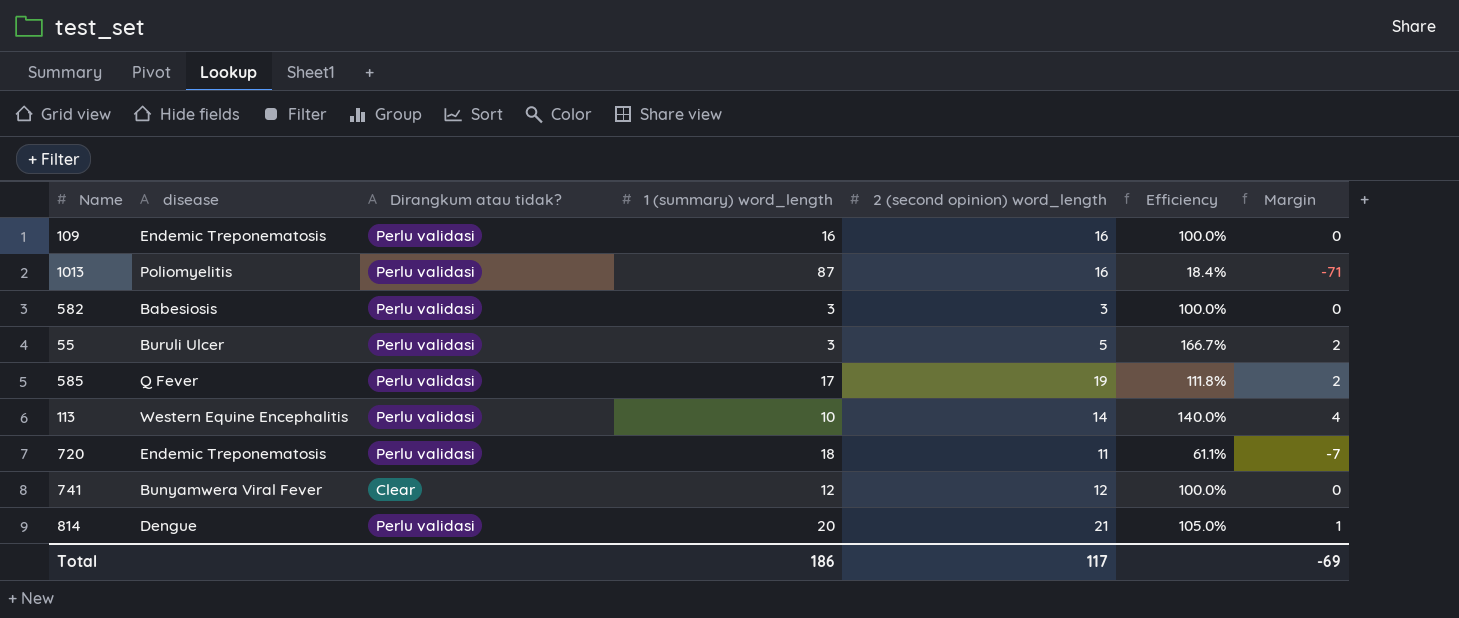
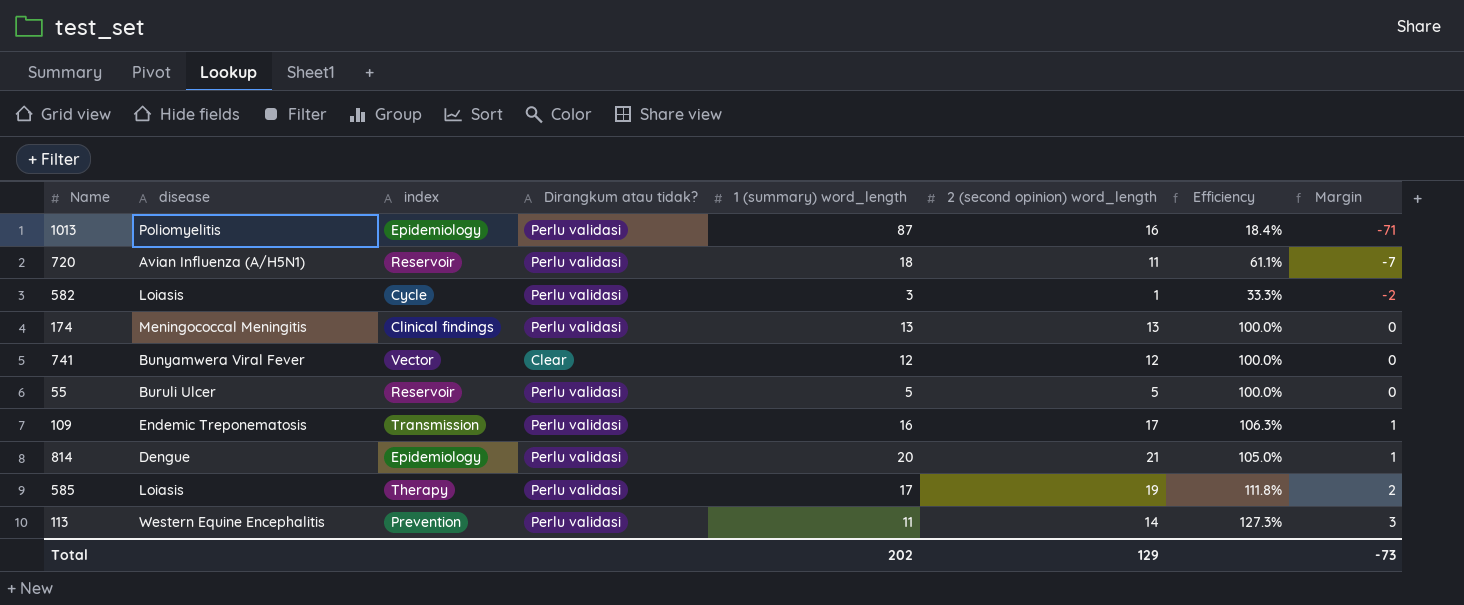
row order: none -> Margin ascending
column index | position: none -> 3
720 | disease: Endemic Treponematosis -> Avian Influenza (A/H5N1)
582 | disease: Babesiosis -> Loiasis
582 | 2 (second opinion) word_length: 3 -> 1
582 | Efficiency: 100.0% -> 33.3%
582 | Margin: 0 -> -2
row 174: none -> Meningococcal Meningitis | Clinical findings | Perlu validasi | 13 | 13 | 100.0% | 0
55 | 1 (summary) word_length: 3 -> 5
55 | Efficiency: 166.7% -> 100.0%
55 | Margin: 2 -> 0
109 | 2 (second opinion) word_length: 16 -> 17
109 | Efficiency: 100.0% -> 106.3%
109 | Margin: 0 -> 1
585 | disease: Q Fever -> Loiasis
113 | 1 (summary) word_length: 10 -> 11
113 | Efficiency: 140.0% -> 127.3%
113 | Margin: 4 -> 3
Total | 1 (summary) word_length: 186 -> 202
Total | 2 (second opinion) word_length: 117 -> 129
Total | Margin: -69 -> -73

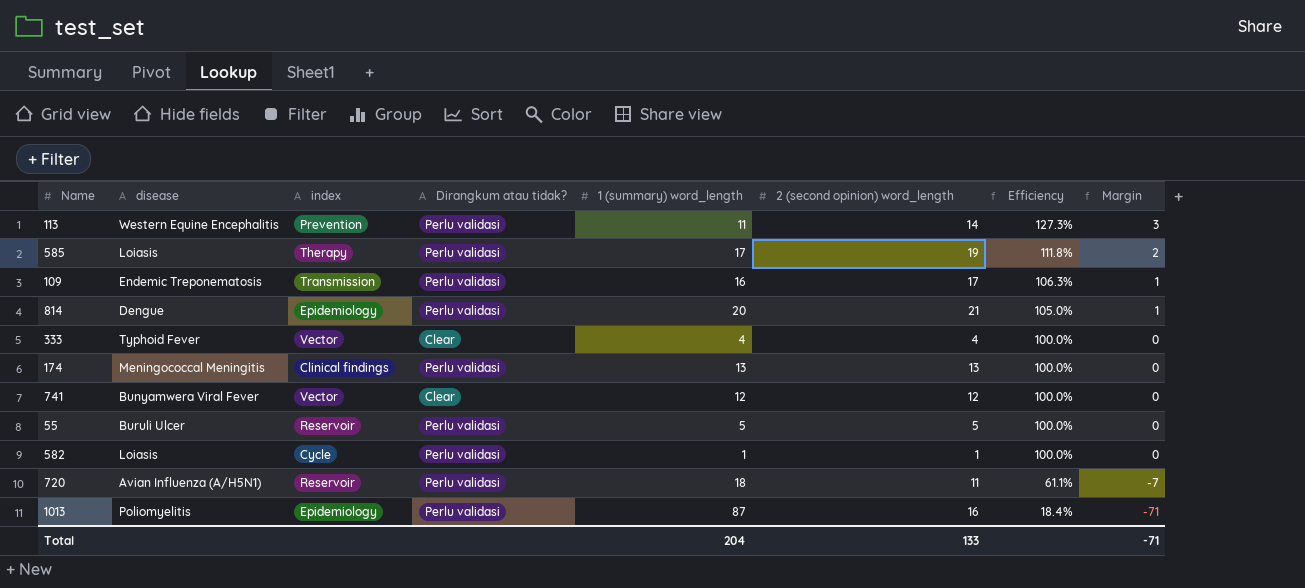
row order: Margin ascending -> Efficiency descending
row 333: none -> Typhoid Fever | Vector | Clear | 4 | 4 | 100.0% | 0
582 | 1 (summary) word_length: 3 -> 1
582 | Efficiency: 33.3% -> 100.0%
582 | Margin: -2 -> 0
Total | 1 (summary) word_length: 202 -> 204
Total | 2 (second opinion) word_length: 129 -> 133
Total | Margin: -73 -> -71

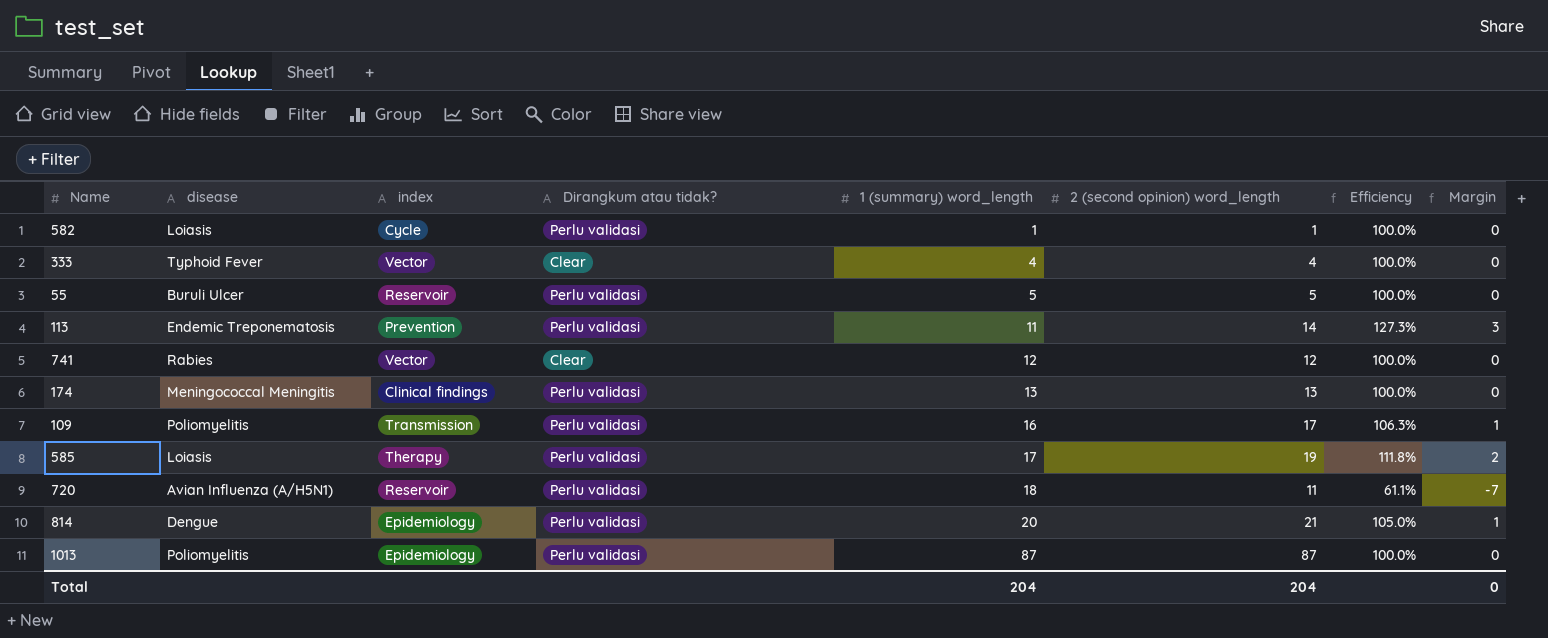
row order: Efficiency descending -> 1 (summary) word_length ascending
113 | disease: Western Equine Encephalitis -> Endemic Treponematosis
741 | disease: Bunyamwera Viral Fever -> Rabies
109 | disease: Endemic Treponematosis -> Poliomyelitis
1013 | 2 (second opinion) word_length: 16 -> 87
1013 | Efficiency: 18.4% -> 100.0%
1013 | Margin: -71 -> 0
Total | 2 (second opinion) word_length: 133 -> 204
Total | Margin: -71 -> 0

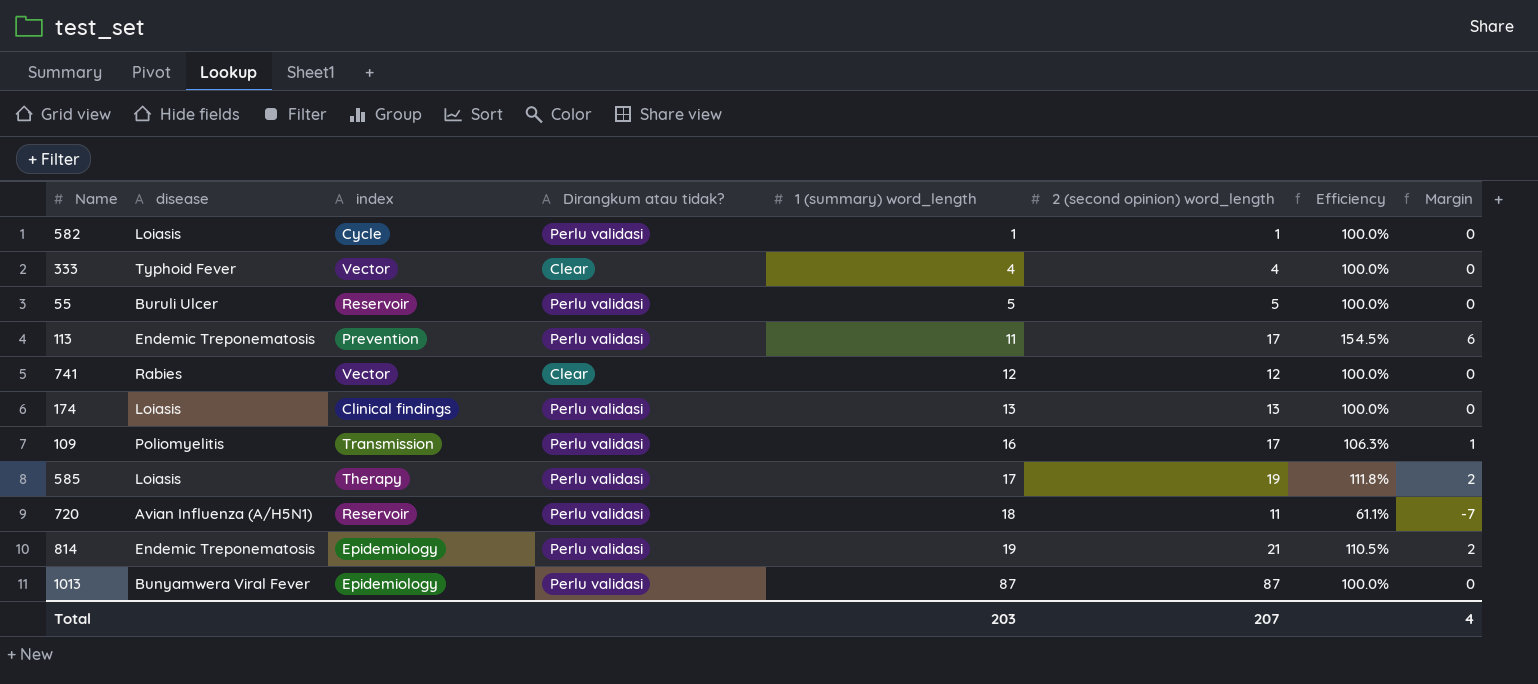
113 | 2 (second opinion) word_length: 14 -> 17
113 | Efficiency: 127.3% -> 154.5%
113 | Margin: 3 -> 6
174 | disease: Meningococcal Meningitis -> Loiasis
814 | disease: Dengue -> Endemic Treponematosis
814 | 1 (summary) word_length: 20 -> 19
814 | Efficiency: 105.0% -> 110.5%
814 | Margin: 1 -> 2
1013 | disease: Poliomyelitis -> Bunyamwera Viral Fever
Total | 1 (summary) word_length: 204 -> 203
Total | 2 (second opinion) word_length: 204 -> 207
Total | Margin: 0 -> 4

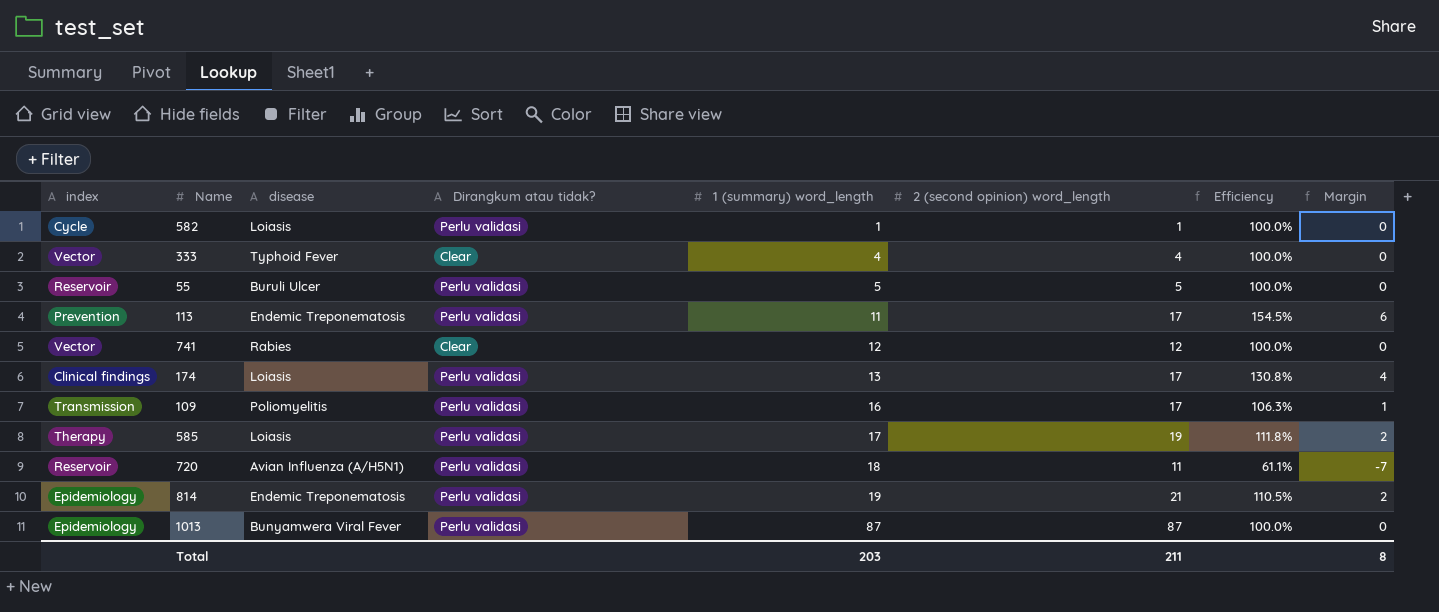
column index | position: 3 -> 1
174 | 2 (second opinion) word_length: 13 -> 17
174 | Efficiency: 100.0% -> 130.8%
174 | Margin: 0 -> 4
Total | 2 (second opinion) word_length: 207 -> 211
Total | Margin: 4 -> 8

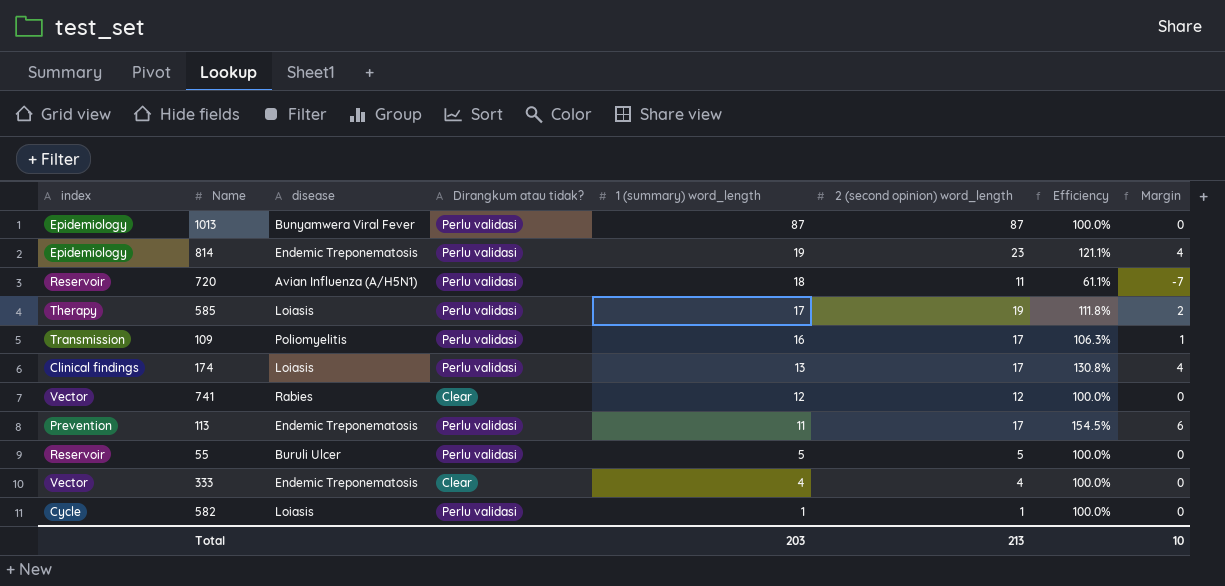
row order: 1 (summary) word_length ascending -> 1 (summary) word_length descending
814 | 2 (second opinion) word_length: 21 -> 23
814 | Efficiency: 110.5% -> 121.1%
814 | Margin: 2 -> 4
333 | disease: Typhoid Fever -> Endemic Treponematosis
Total | 2 (second opinion) word_length: 211 -> 213
Total | Margin: 8 -> 10

